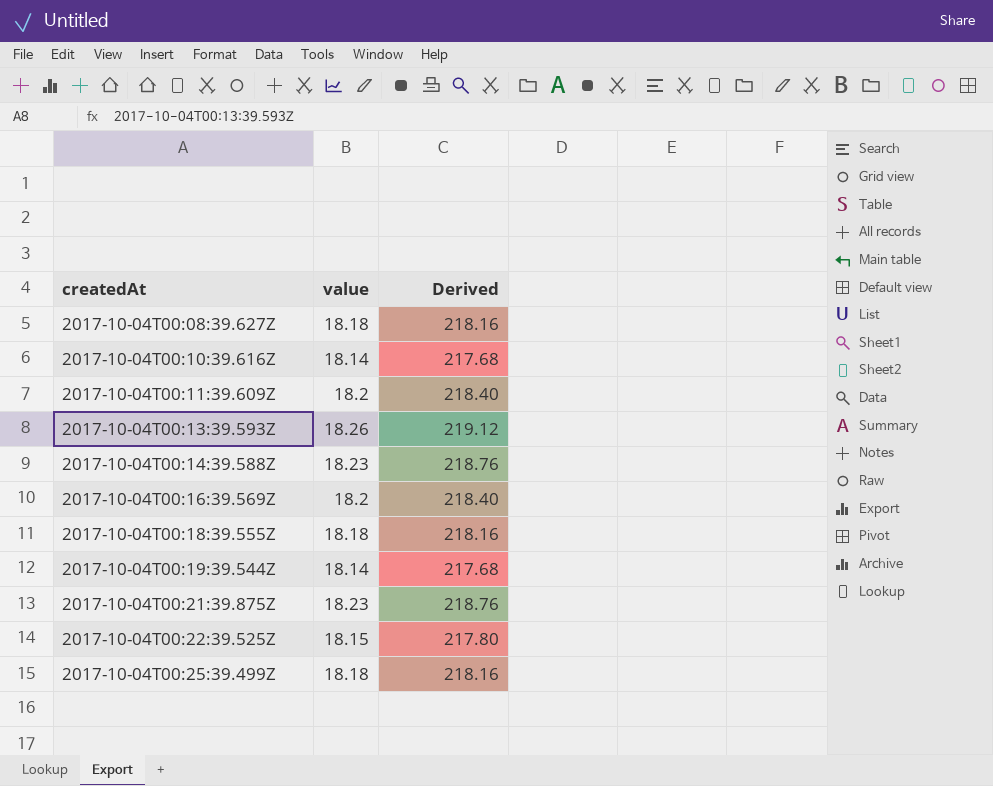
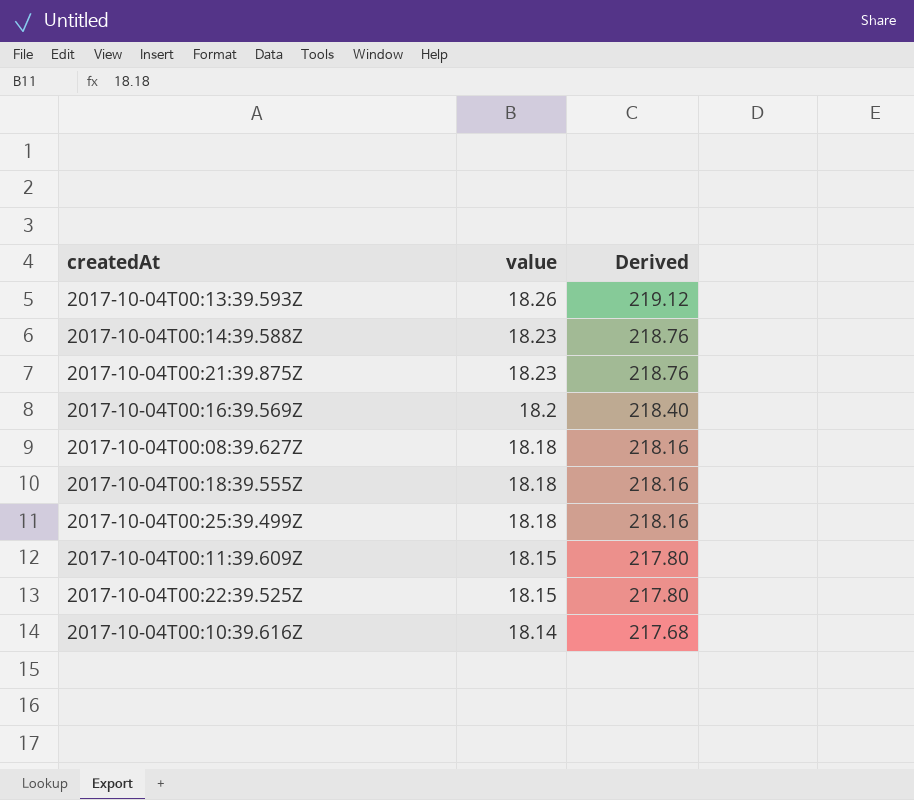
row order: createdAt ascending -> value descending
row 2017-10-04T00:19:39.544Z: 18.14 | 217.68 -> none
2017-10-04T00:11:39.609Z | value: 18.2 -> 18.15
2017-10-04T00:11:39.609Z | Derived: 218.40 -> 217.80

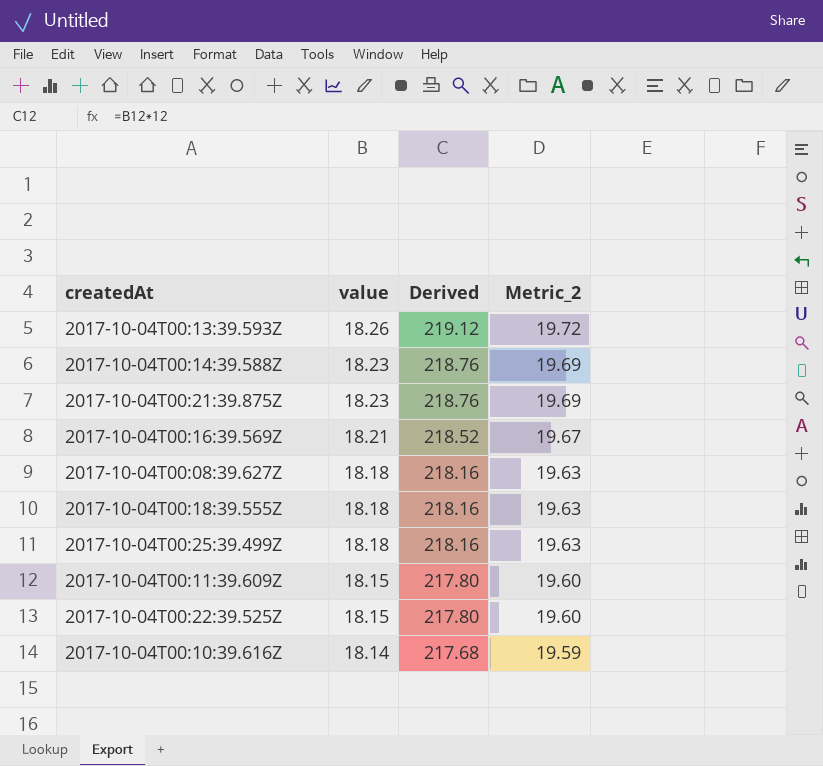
column Metric_2 | formula: none -> [value] * 1.08
2017-10-04T00:16:39.569Z | value: 18.2 -> 18.21
2017-10-04T00:16:39.569Z | Derived: 218.40 -> 218.52

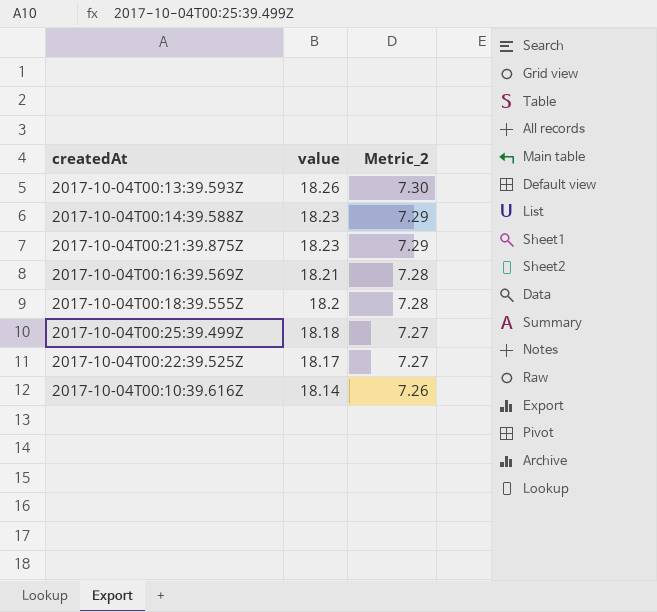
column Derived | formula: [value] * 12 -> none
column Metric_2 | formula: [value] * 1.08 -> [value] * 0.4
row 2017-10-04T00:08:39.627Z: 18.18 | 218.16 | 19.63 -> none
row 2017-10-04T00:11:39.609Z: 18.15 | 217.80 | 19.60 -> none
2017-10-04T00:18:39.555Z | value: 18.18 -> 18.2
2017-10-04T00:22:39.525Z | value: 18.15 -> 18.17

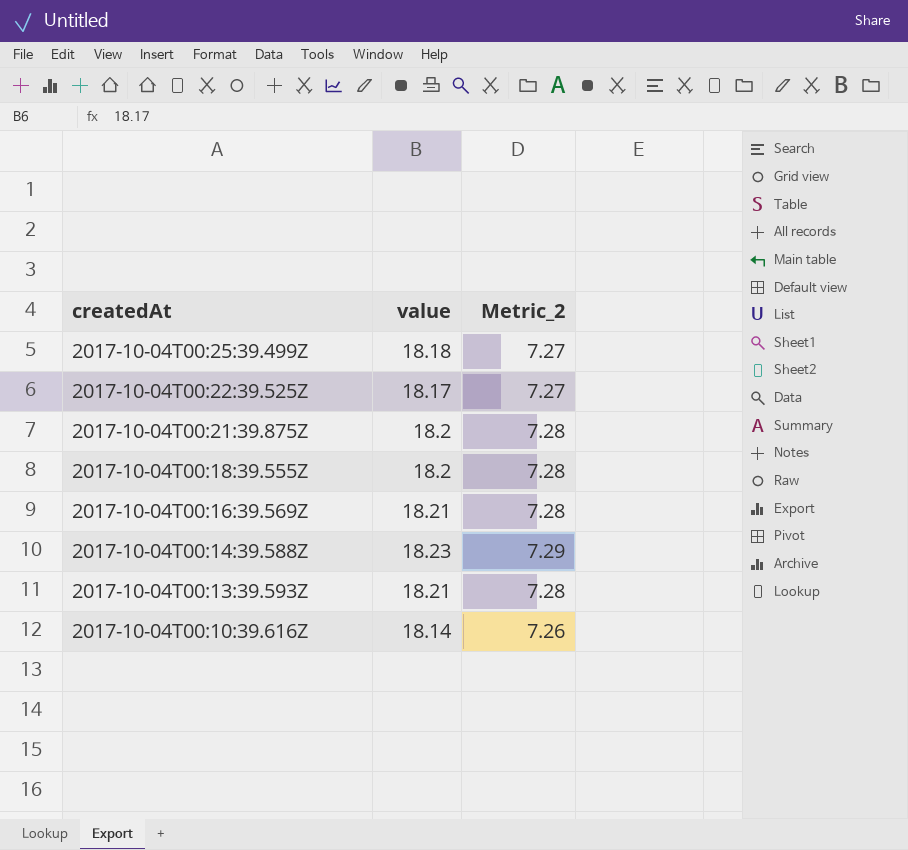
row order: value descending -> createdAt descending
2017-10-04T00:21:39.875Z | value: 18.23 -> 18.2
2017-10-04T00:21:39.875Z | Metric_2: 7.29 -> 7.28
2017-10-04T00:13:39.593Z | value: 18.26 -> 18.21
2017-10-04T00:13:39.593Z | Metric_2: 7.30 -> 7.28

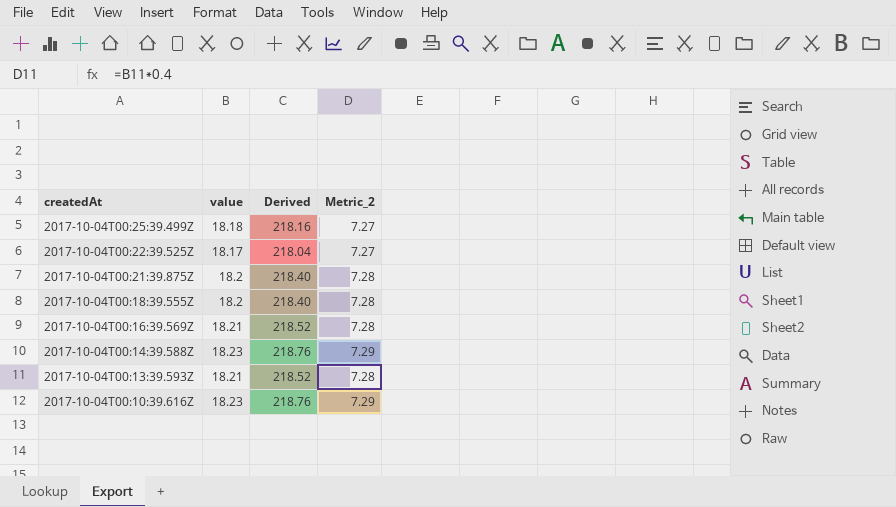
column Derived | formula: none -> [value] * 12
2017-10-04T00:10:39.616Z | value: 18.14 -> 18.23
2017-10-04T00:10:39.616Z | Metric_2: 7.26 -> 7.29

